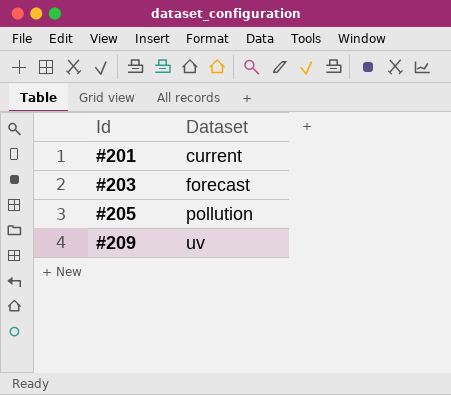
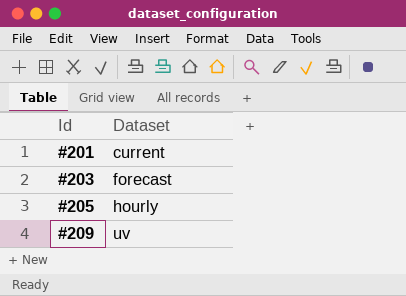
#205 | Dataset: pollution -> hourly

